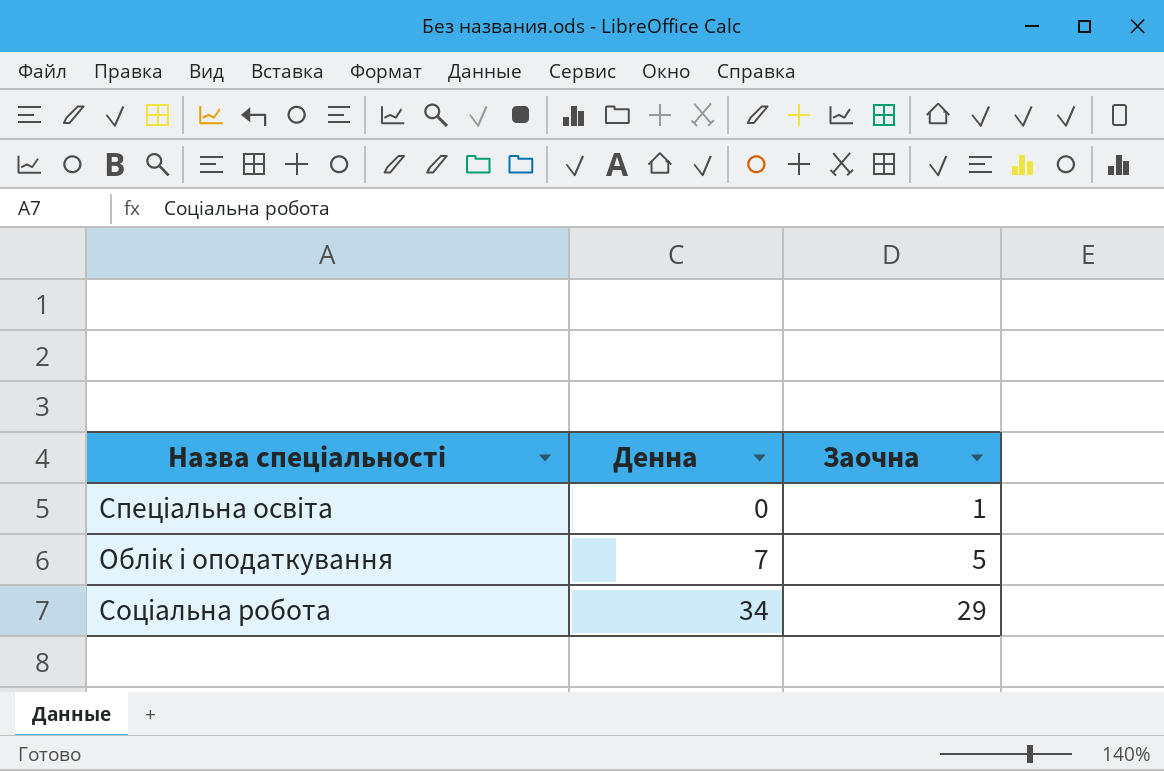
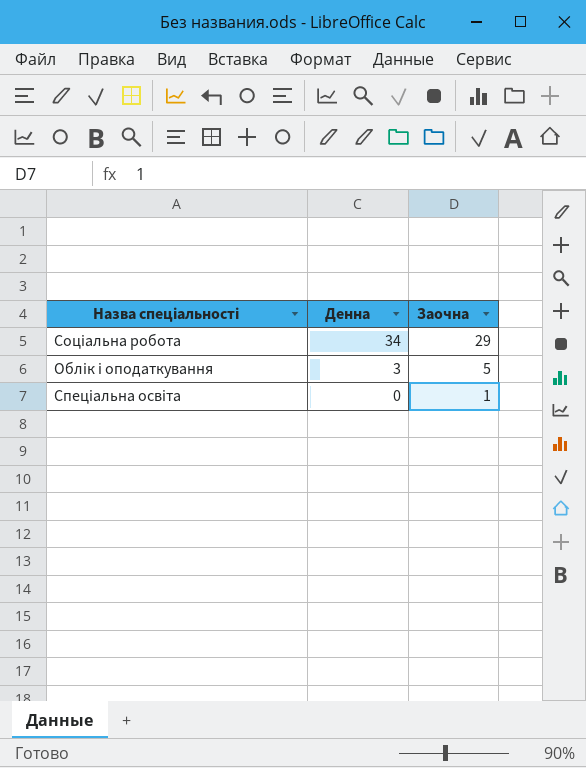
row order: Денна ascending -> Денна descending
Облік і оподаткування | Денна: 7 -> 3

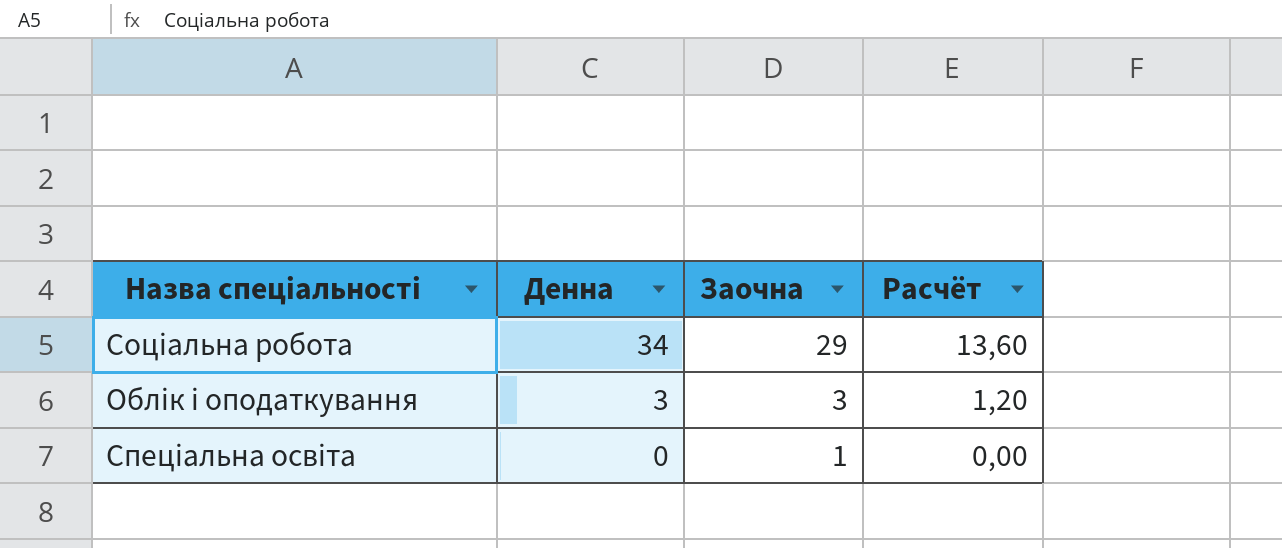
column Расчёт | formula: none -> [Денна] * 0,4
Облік і оподаткування | Заочна: 5 -> 3

